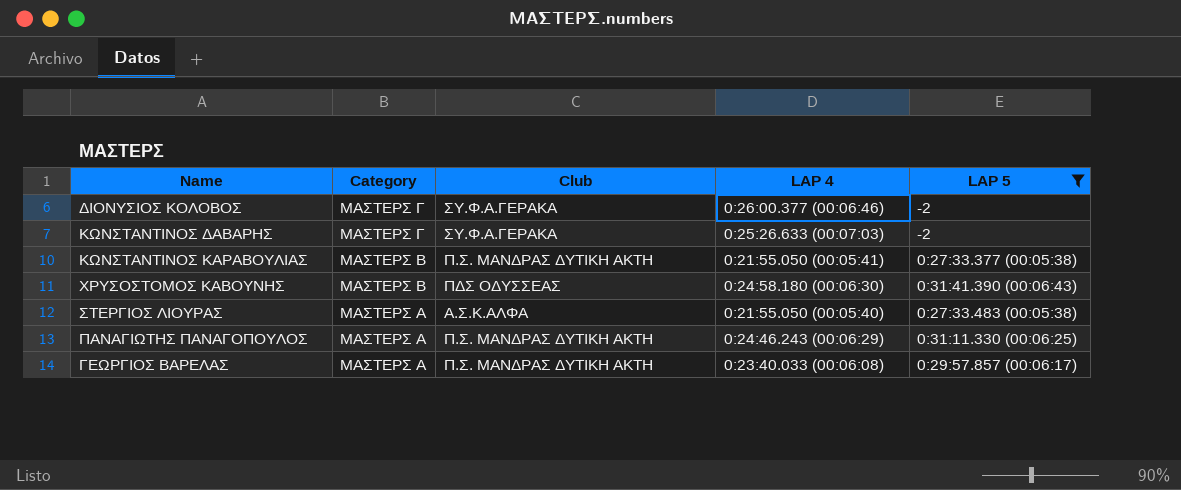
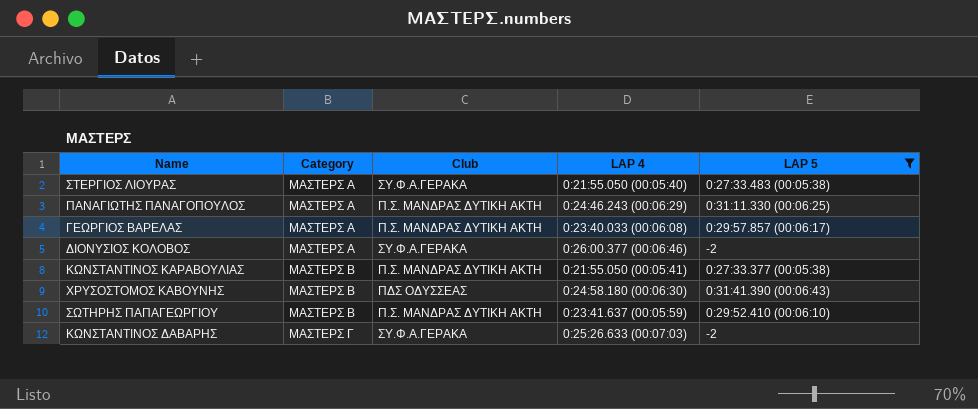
row order: Category descending -> Category ascending
ΣΤΕΡΓΙΟΣ ΛΙΟΥΡΑΣ | Club: Α.Σ.Κ.ΑΛΦΑ -> ΣΥ.Φ.Α.ΓΕΡΑΚΑ
ΔΙΟΝΥΣΙΟΣ ΚΟΛΟΒΟΣ | Category: ΜΑΣΤΕΡΣ Γ -> ΜΑΣΤΕΡΣ Α
row ΣΩΤΗΡΗΣ ΠΑΠΑΓΕΩΡΓΙΟΥ: none -> ΜΑΣΤΕΡΣ Β | Π.Σ. ΜΑΝΔΡΑΣ ΔΥΤΙΚΗ ΑΚΤΗ | 0:23:41.637 (00:05:59) | 0:29:52.410 (00:06:10)

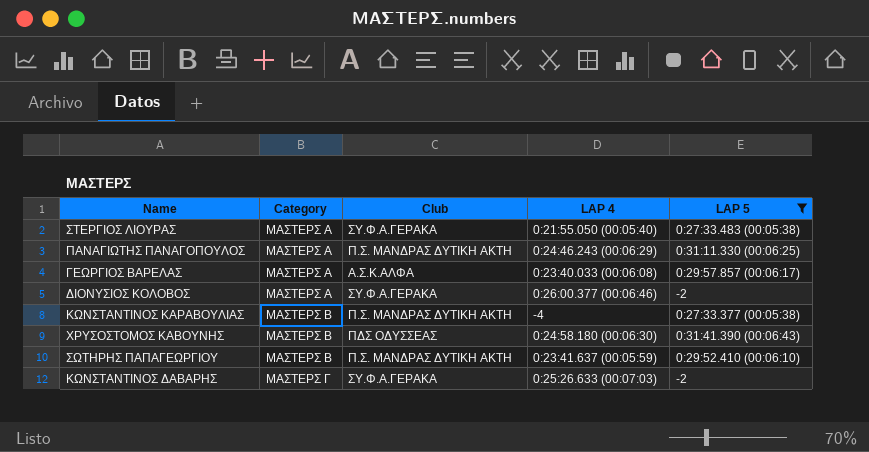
ΓΕΩΡΓΙΟΣ ΒΑΡΕΛΑΣ | Club: Π.Σ. ΜΑΝΔΡΑΣ ΔΥΤΙΚΗ ΑΚΤΗ -> Α.Σ.Κ.ΑΛΦΑ
ΚΩΝΣΤΑΝΤΙΝΟΣ ΚΑΡΑΒΟΥΛΙΑΣ | LAP 4: 0:21:55.050 (00:05:41) -> -4

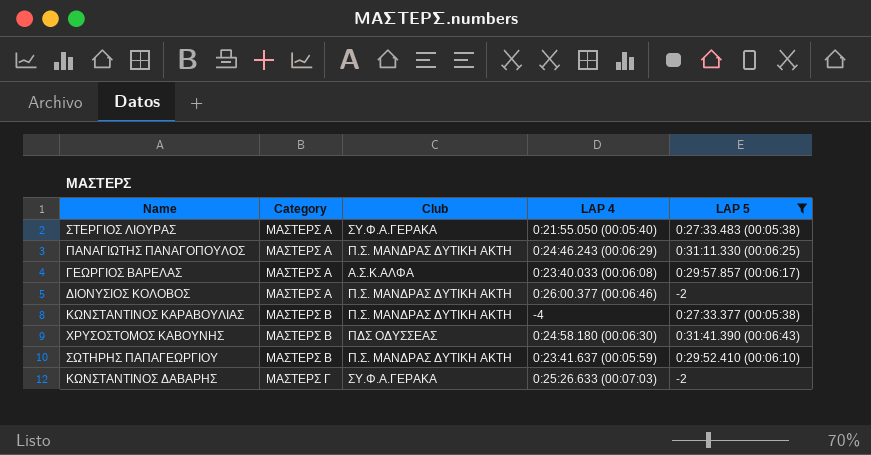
ΔΙΟΝΥΣΙΟΣ ΚΟΛΟΒΟΣ | Club: ΣΥ.Φ.Α.ΓΕΡΑΚΑ -> Π.Σ. ΜΑΝΔΡΑΣ ΔΥΤΙΚΗ ΑΚΤΗ

